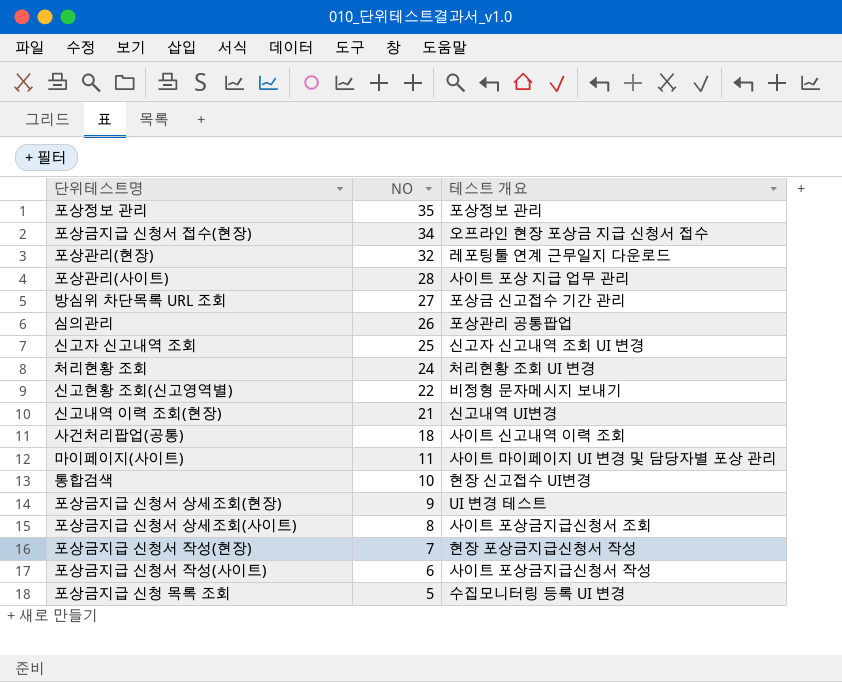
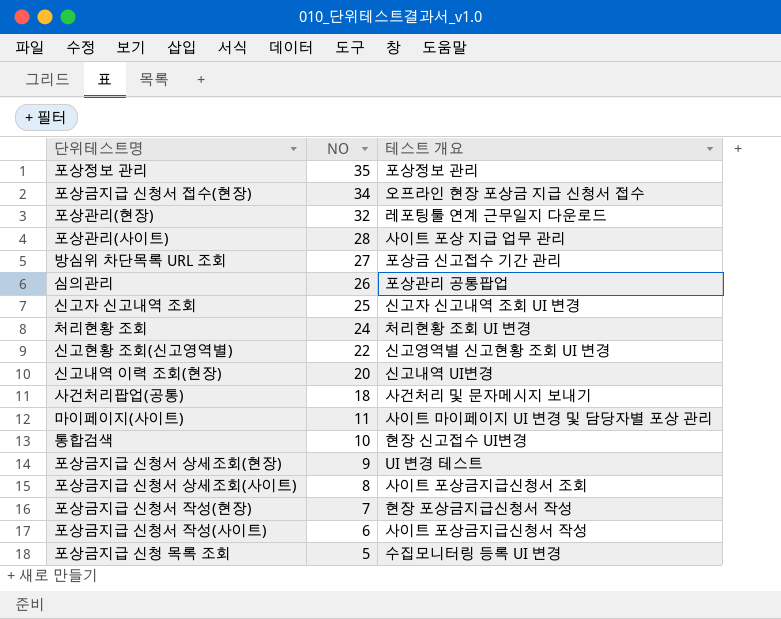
신고현황 조회(신고영역별) | 테스트 개요: 비정형 문자메시지 보내기 -> 신고영역별 신고현황 조회 UI 변경
신고내역 이력 조회(현장) | NO: 21 -> 20
사건처리팝업(공통) | 테스트 개요: 사이트 신고내역 이력 조회 -> 사건처리 및 문자메시지 보내기

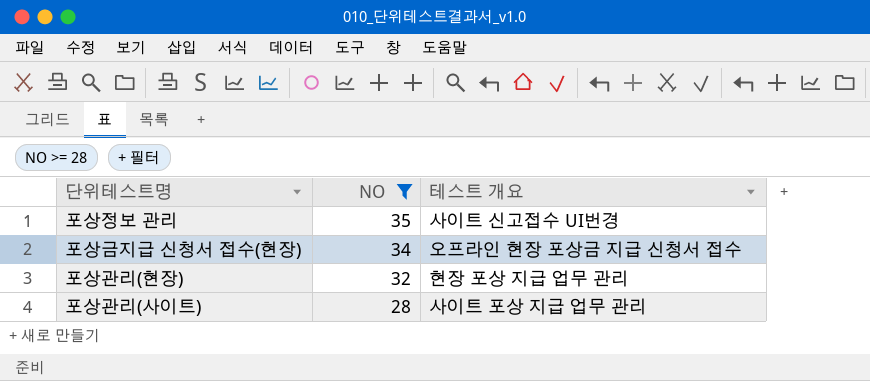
filter: none -> NO >= 28
포상정보 관리 | 테스트 개요: 포상정보 관리 -> 사이트 신고접수 UI번경
포상관리(현장) | 테스트 개요: 레포팅툴 연계 근무일지 다운로드 -> 현장 포상 지급 업무 관리

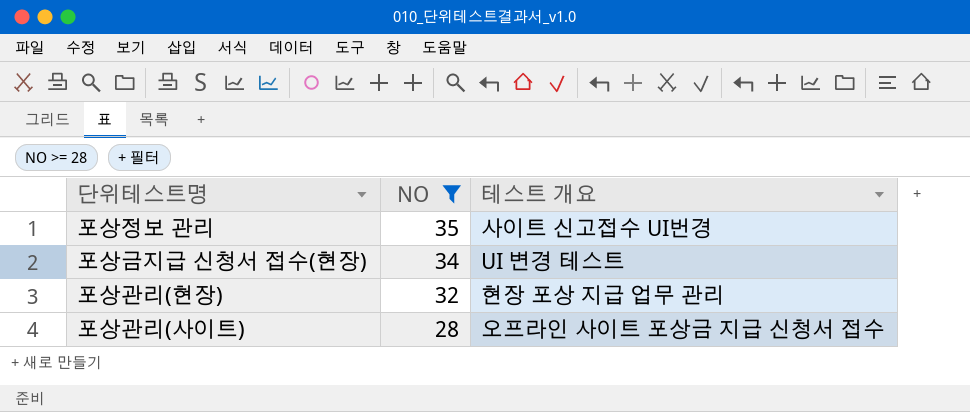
포상금지급 신청서 접수(현장) | 테스트 개요: 오프라인 현장 포상금 지급 신청서 접수 -> UI 변경 테스트
포상관리(사이트) | 테스트 개요: 사이트 포상 지급 업무 관리 -> 오프라인 사이트 포상금 지급 신청서 접수

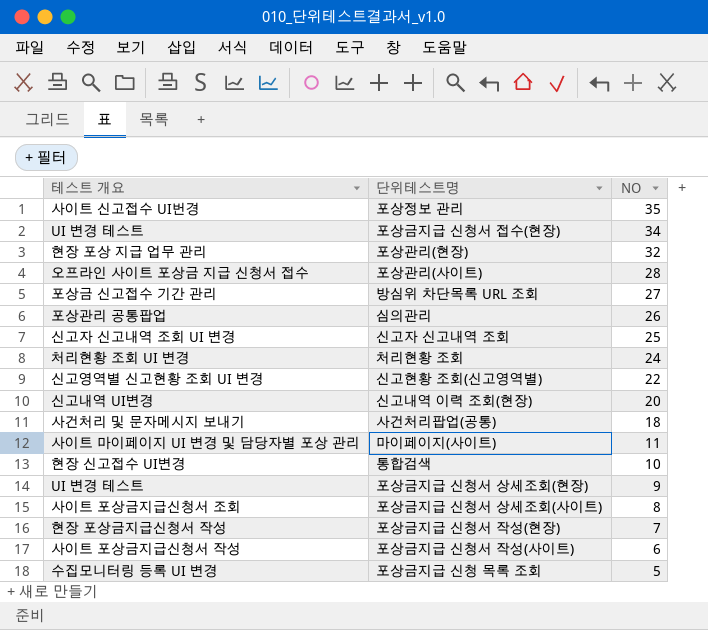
filter: NO >= 28 -> none
column 테스트 개요 | position: 3 -> 1

